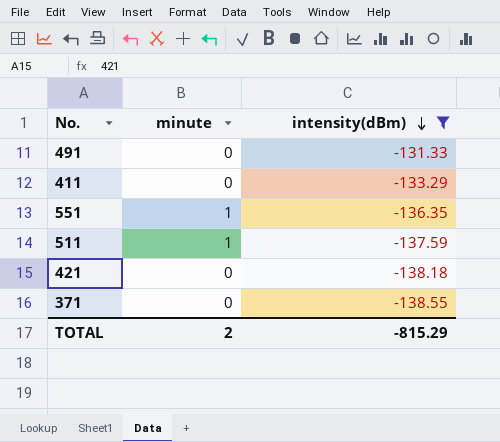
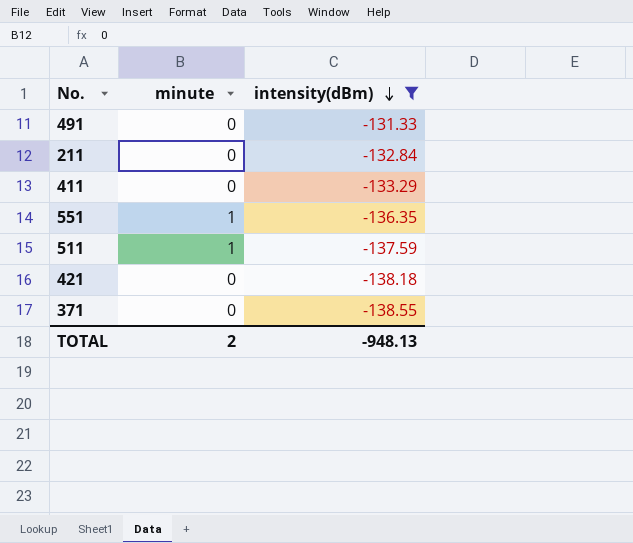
row 211: none -> 0 | -132.84
TOTAL | intensity(dBm): -815.29 -> -948.13

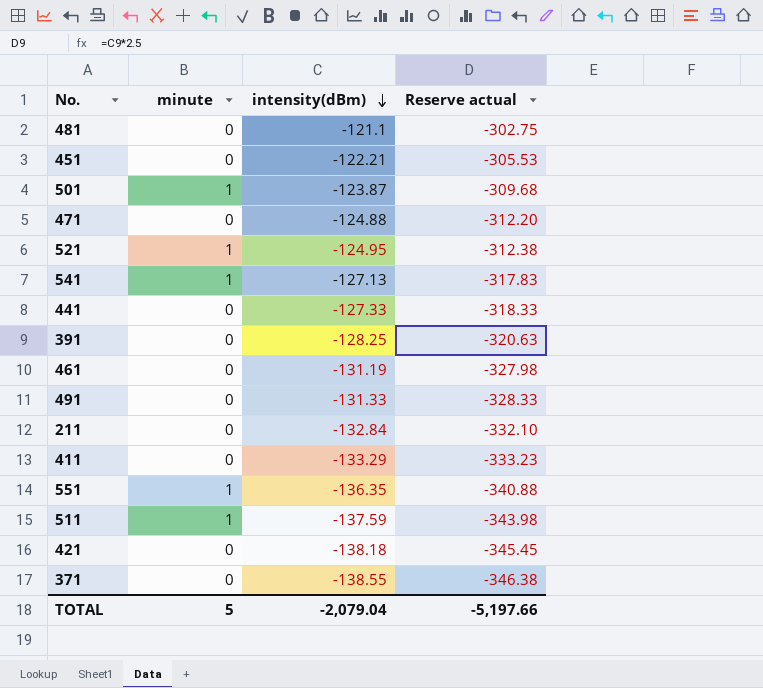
filter: intensity(dBm) <= -131.33 -> none
column Reserve actual | formula: none -> [intensity(dBm)] * 2.5
TOTAL | minute: 2 -> 5
TOTAL | intensity(dBm): -948.13 -> -2,079.04

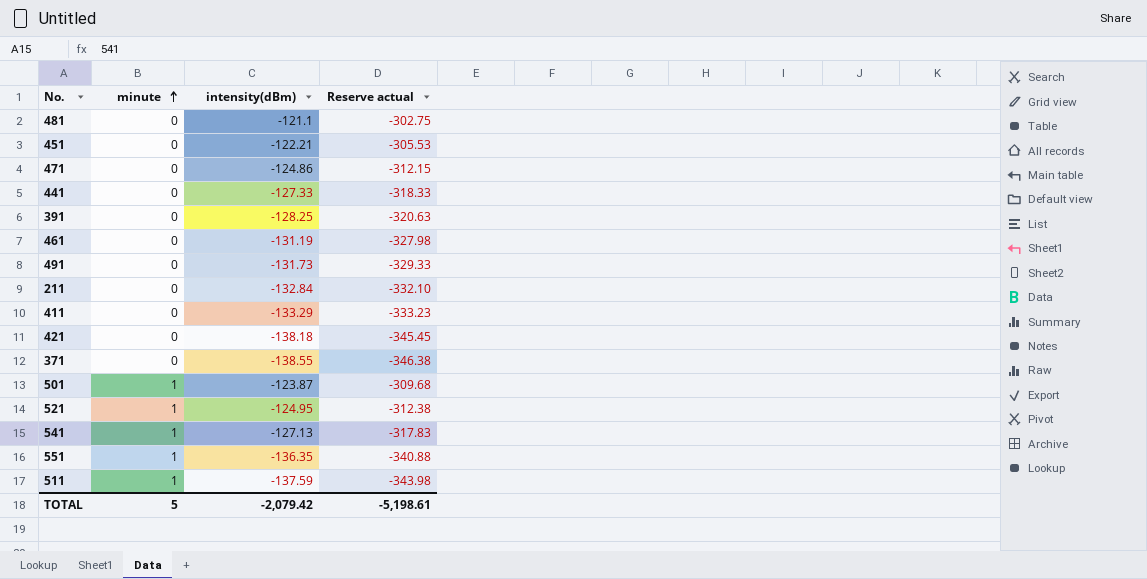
row order: intensity(dBm) descending -> minute ascending
471 | intensity(dBm): -124.88 -> -124.86
471 | Reserve actual: -312.20 -> -312.15
491 | intensity(dBm): -131.33 -> -131.73
491 | Reserve actual: -328.33 -> -329.33
TOTAL | intensity(dBm): -2,079.04 -> -2,079.42
TOTAL | Reserve actual: -5,197.66 -> -5,198.61

